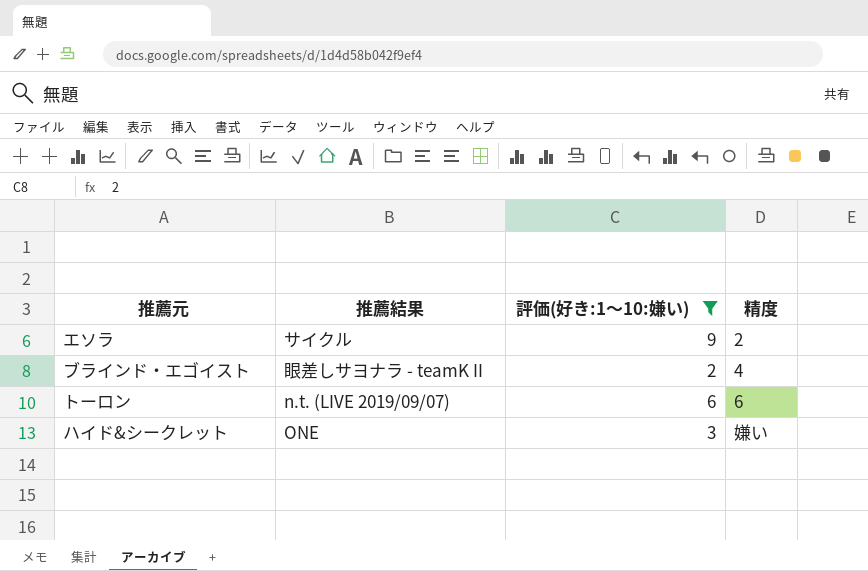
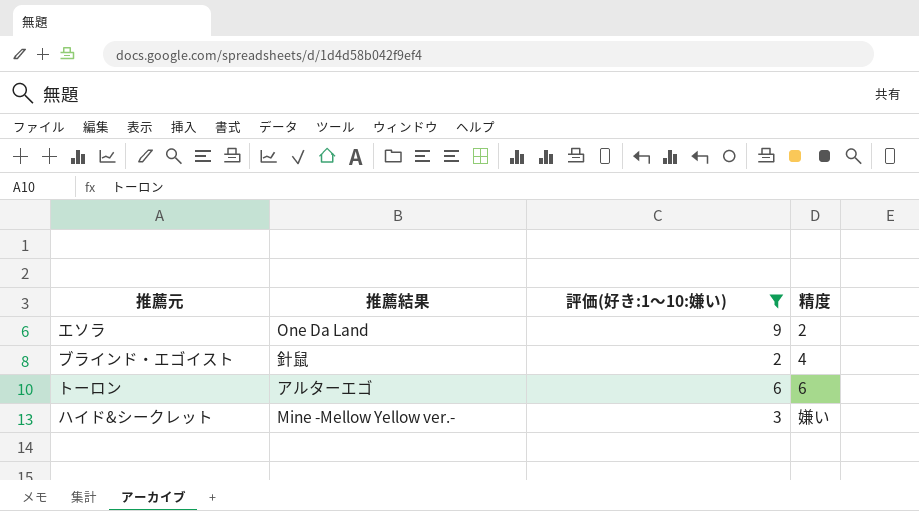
エソラ | 推薦結果: サイクル -> One Da Land
ブラインド・エゴイスト | 推薦結果: 眼差しサヨナラ - teamK II -> 針鼠
トーロン | 推薦結果: n.t. (LIVE 2019/09/07) -> アルターエゴ
ハイド&シークレット | 推薦結果: ONE -> Mine -Mellow Yellow ver.-

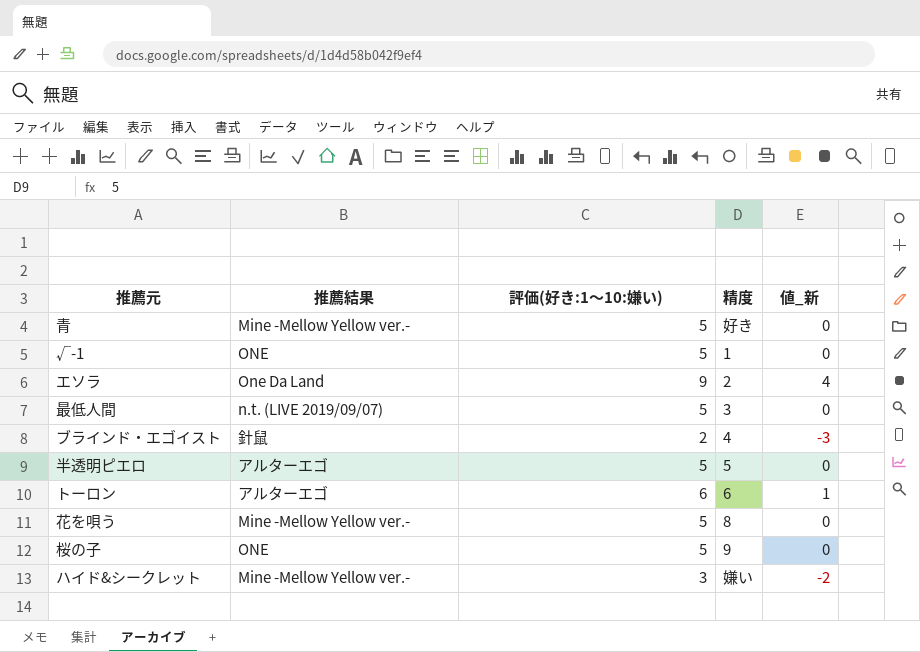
filter: 評価(好き:1〜10:嫌い) != 5 -> none
column 値_新 | formula: none -> [評価(好き:1〜10:嫌い)] - 5

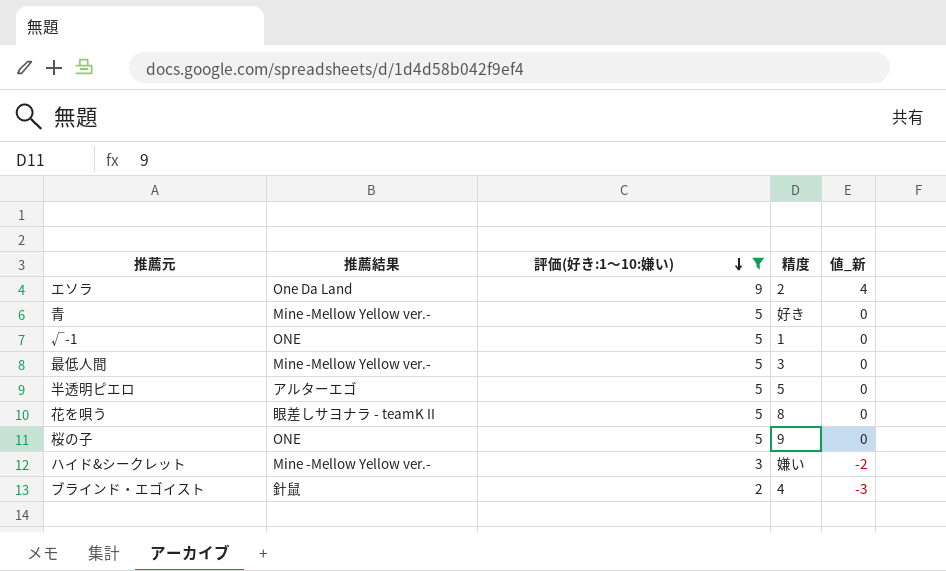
filter: none -> 評価(好き:1〜10:嫌い) != 6
row order: none -> 評価(好き:1〜10:嫌い) descending
最低人間 | 推薦結果: n.t. (LIVE 2019/09/07) -> Mine -Mellow Yellow ver.-
花を唄う | 推薦結果: Mine -Mellow Yellow ver.- -> 眼差しサヨナラ - teamK II

